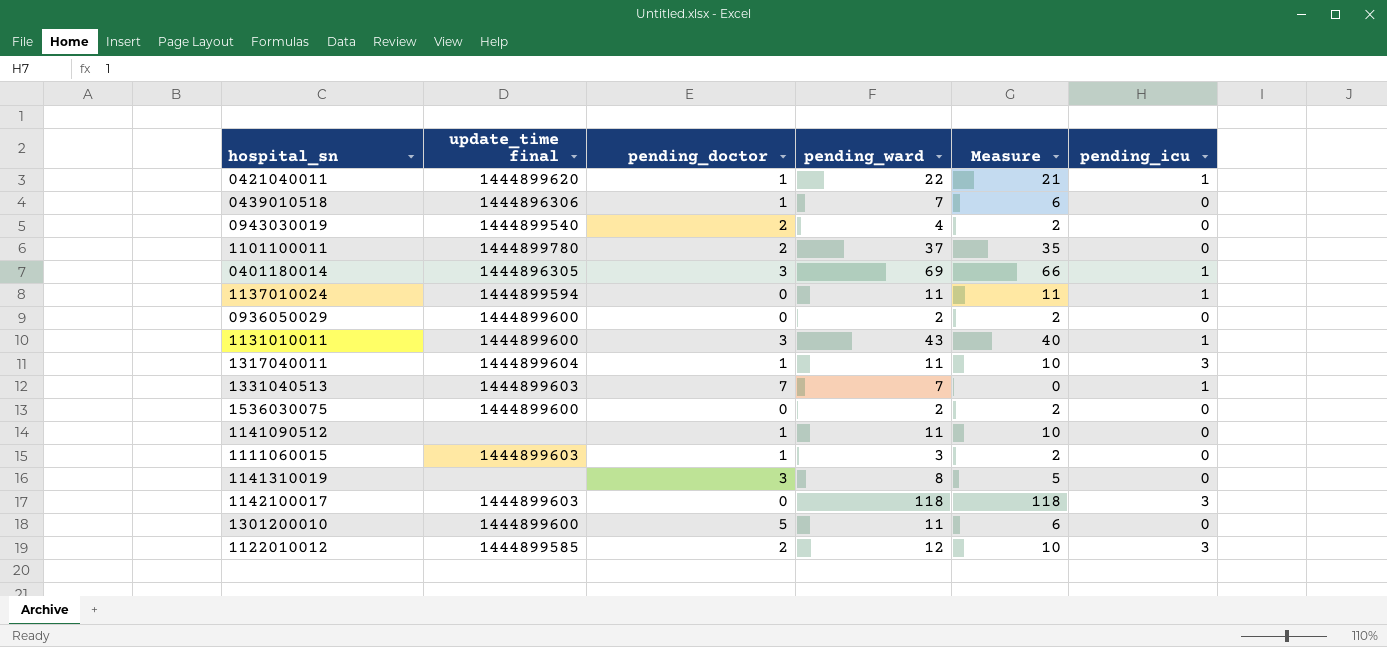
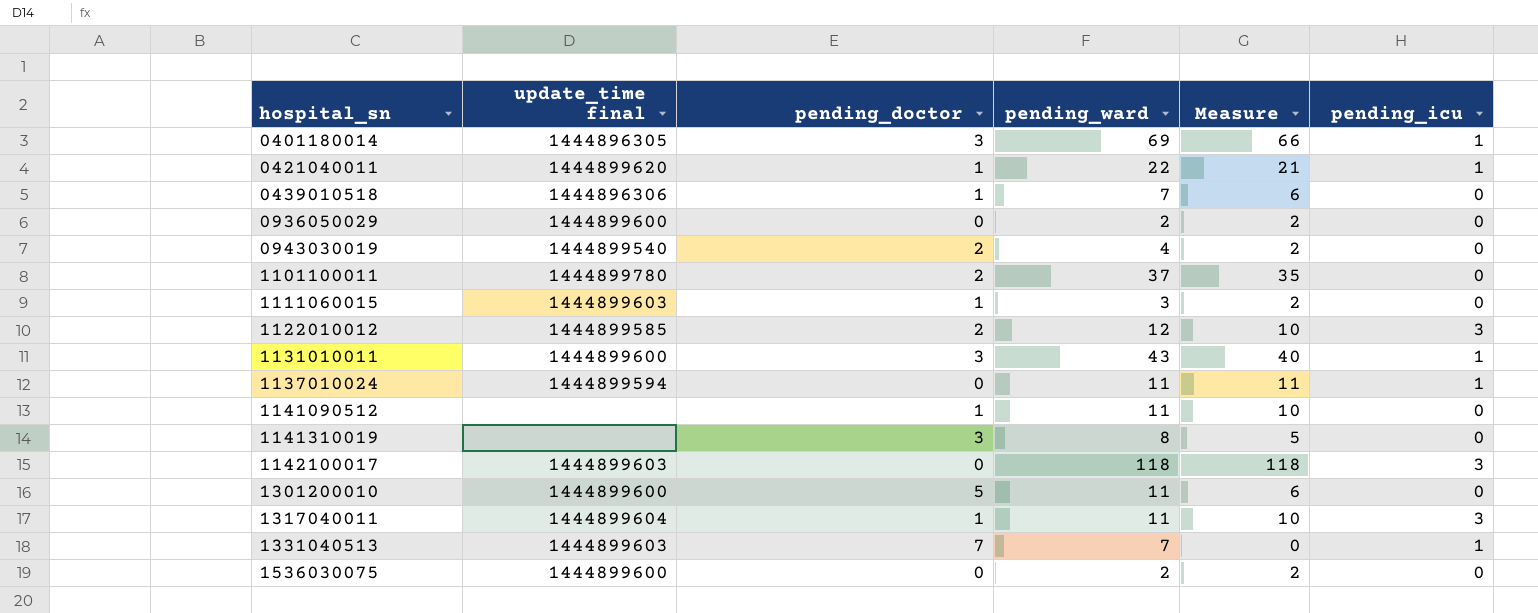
row order: none -> hospital_sn ascending

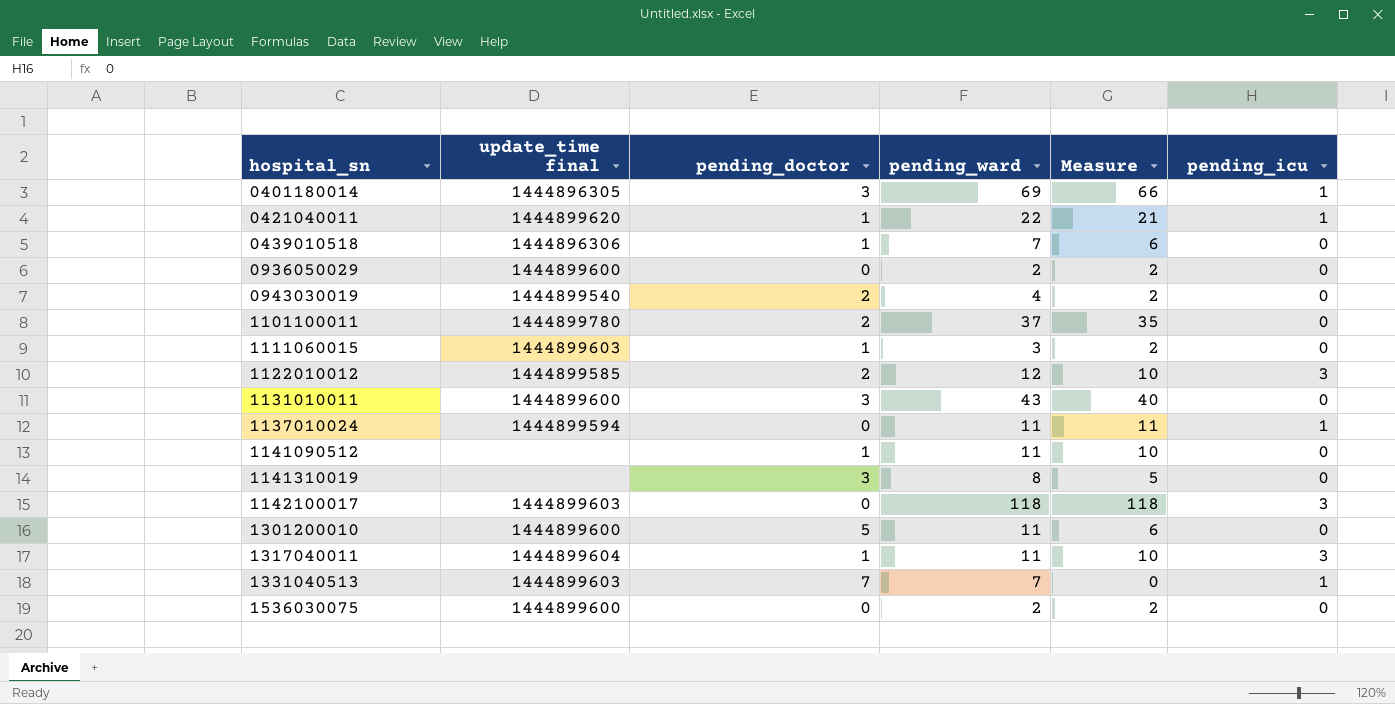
1131010011 | pending_icu: 1 -> 0

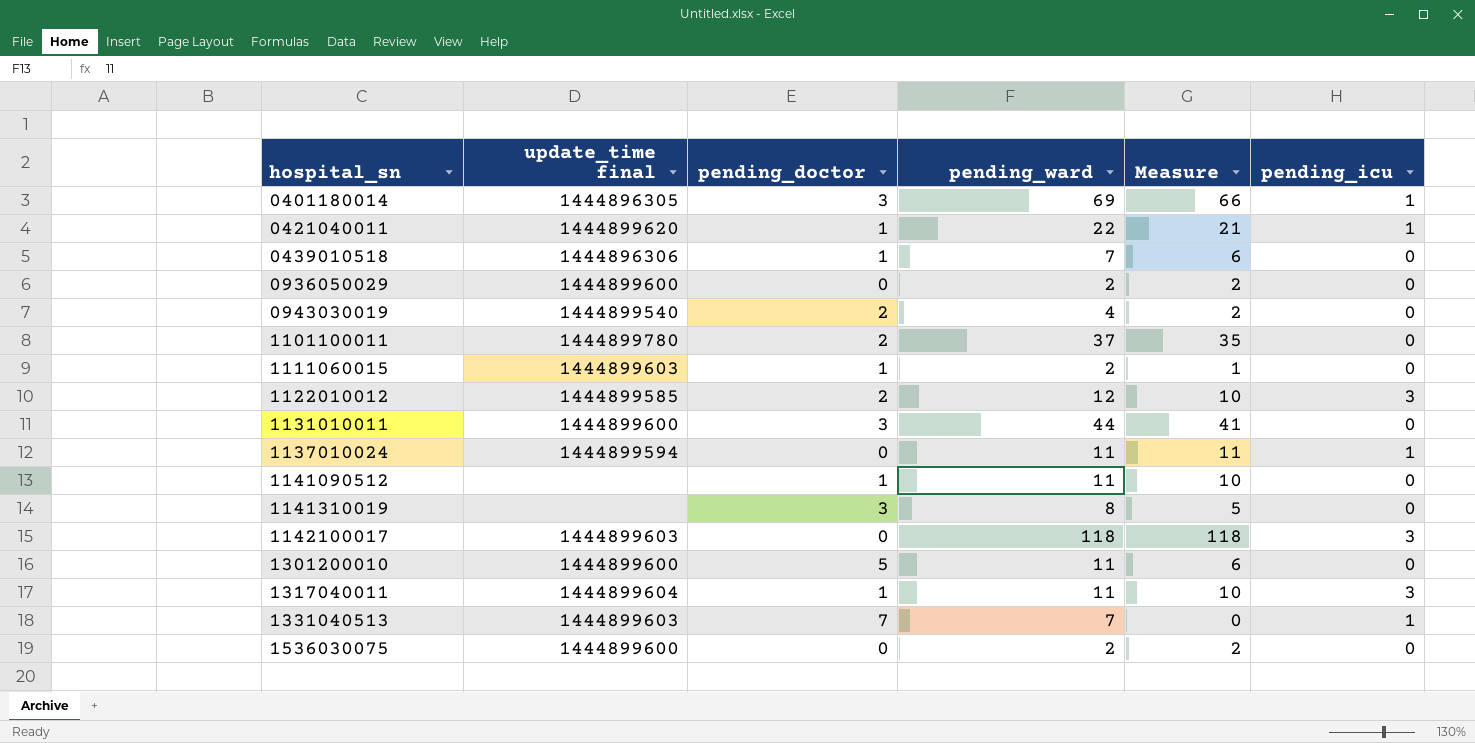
1111060015 | pending_ward: 3 -> 2
1111060015 | Measure: 2 -> 1
1131010011 | pending_ward: 43 -> 44
1131010011 | Measure: 40 -> 41

